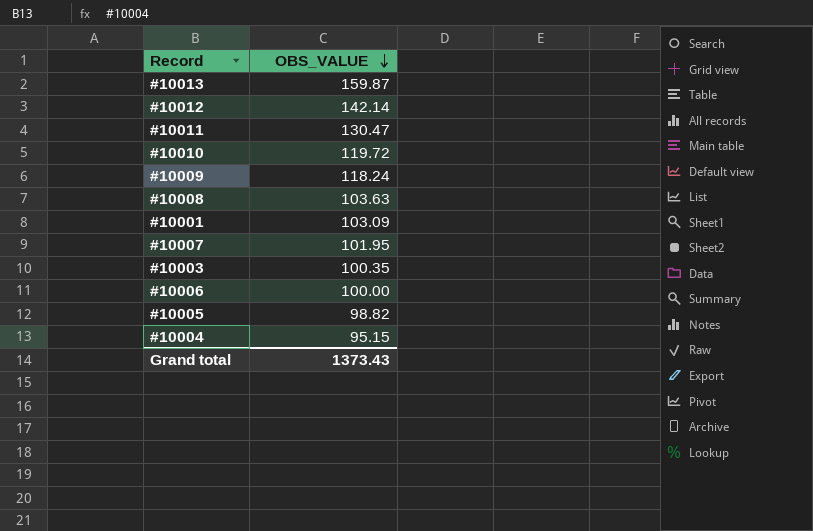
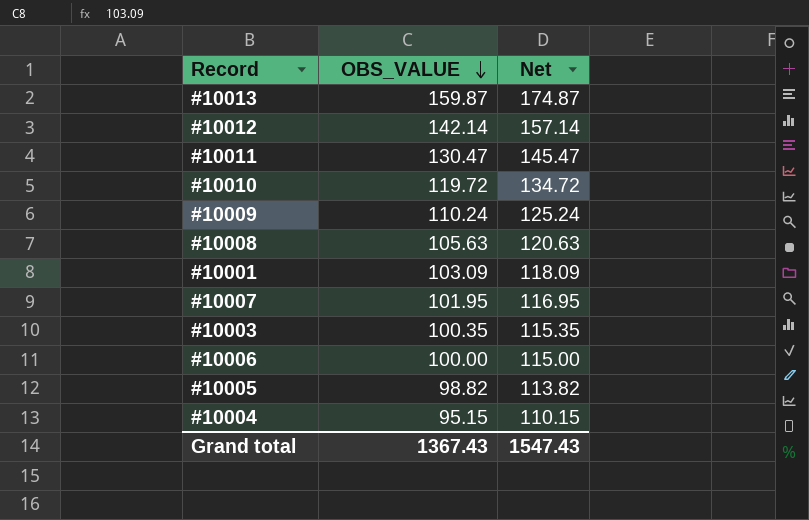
column Net | formula: none -> [OBS_VALUE] + 15
#10009 | OBS_VALUE: 118.24 -> 110.24
#10008 | OBS_VALUE: 103.63 -> 105.63
Grand total | OBS_VALUE: 1373.43 -> 1367.43

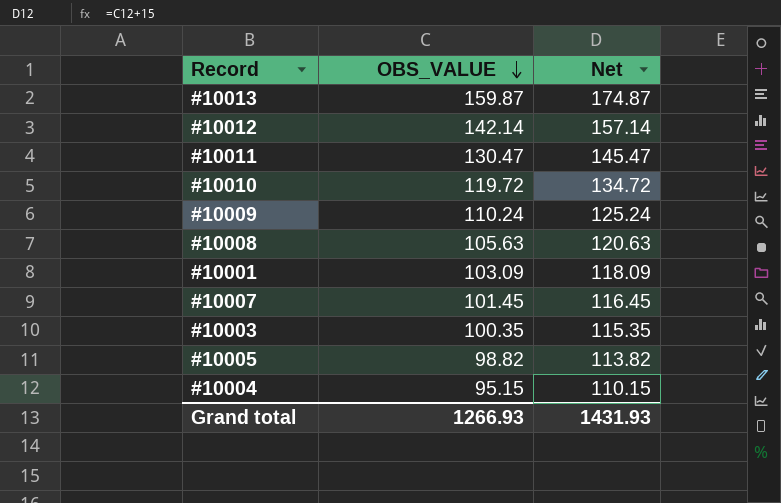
row #10006: 100.00 | 115.00 -> none
#10007 | OBS_VALUE: 101.95 -> 101.45
#10007 | Net: 116.95 -> 116.45
Grand total | OBS_VALUE: 1367.43 -> 1266.93
Grand total | Net: 1547.43 -> 1431.93

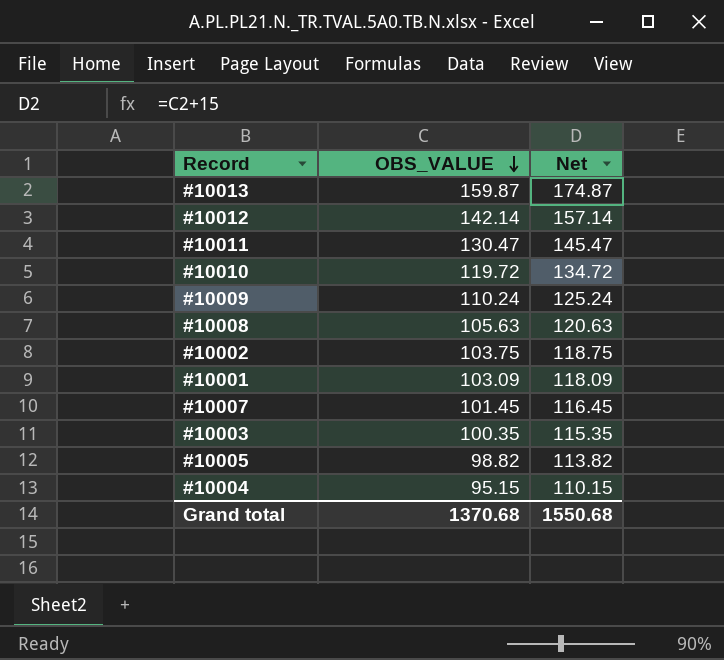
row #10002: none -> 103.75 | 118.75
Grand total | OBS_VALUE: 1266.93 -> 1370.68
Grand total | Net: 1431.93 -> 1550.68

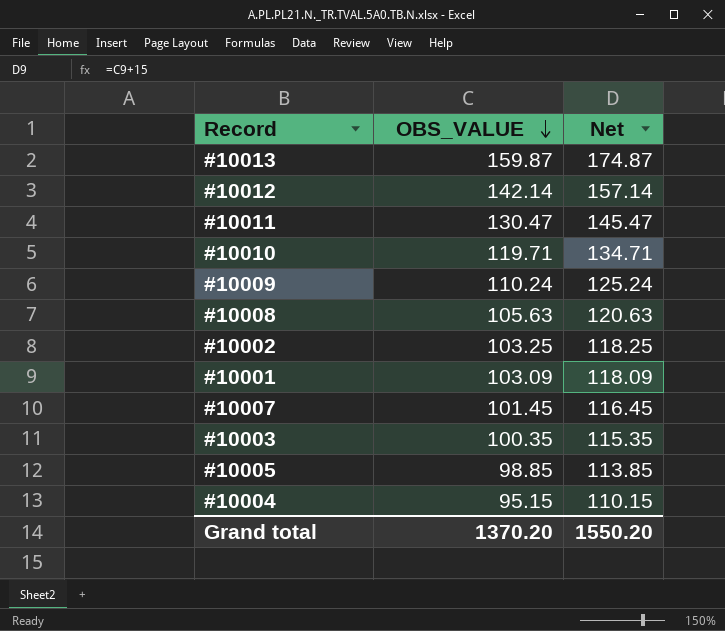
#10010 | OBS_VALUE: 119.72 -> 119.71
#10010 | Net: 134.72 -> 134.71
#10002 | OBS_VALUE: 103.75 -> 103.25
#10002 | Net: 118.75 -> 118.25
#10005 | OBS_VALUE: 98.82 -> 98.85
#10005 | Net: 113.82 -> 113.85
Grand total | OBS_VALUE: 1370.68 -> 1370.20
Grand total | Net: 1550.68 -> 1550.20

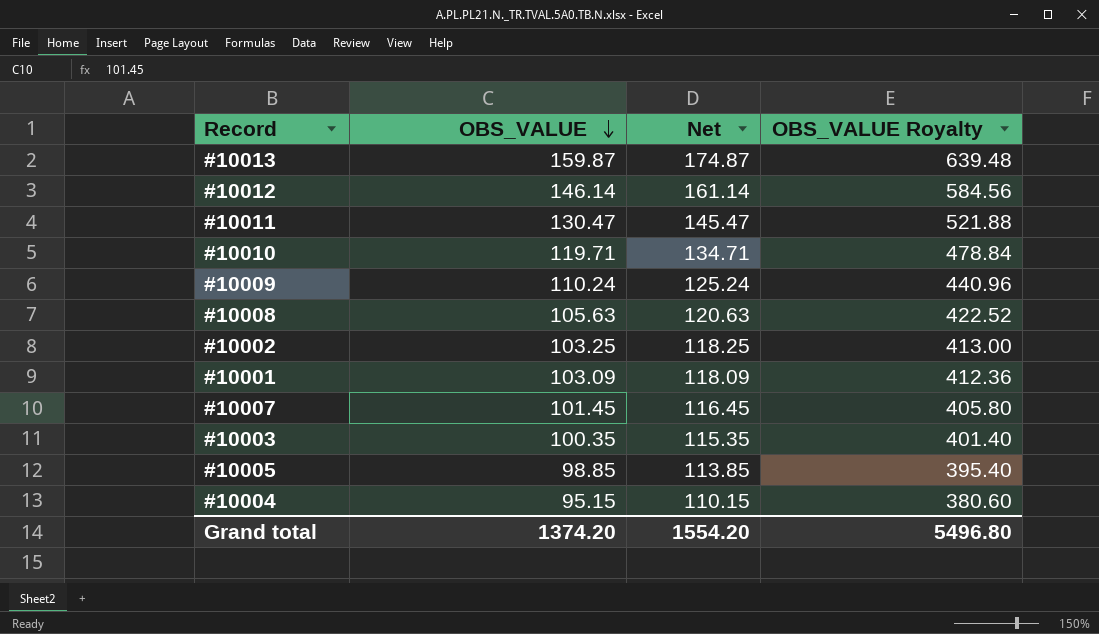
column OBS_VALUE Royalty | formula: none -> [OBS_VALUE] * 4
#10012 | OBS_VALUE: 142.14 -> 146.14
#10012 | Net: 157.14 -> 161.14
Grand total | OBS_VALUE: 1370.20 -> 1374.20
Grand total | Net: 1550.20 -> 1554.20

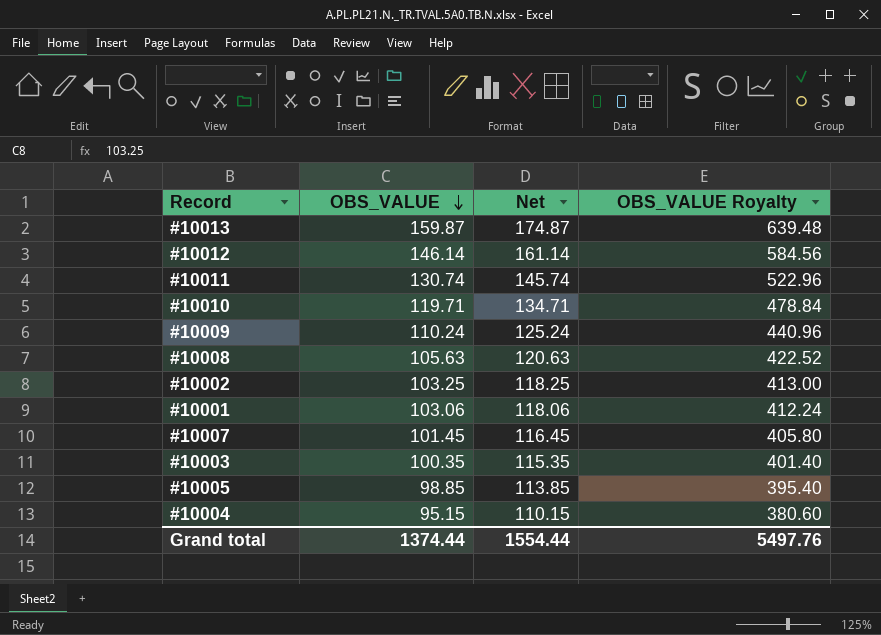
#10011 | OBS_VALUE: 130.47 -> 130.74
#10011 | Net: 145.47 -> 145.74
#10011 | OBS_VALUE Royalty: 521.88 -> 522.96
#10001 | OBS_VALUE: 103.09 -> 103.06
#10001 | Net: 118.09 -> 118.06
#10001 | OBS_VALUE Royalty: 412.36 -> 412.24
Grand total | OBS_VALUE: 1374.20 -> 1374.44
Grand total | Net: 1554.20 -> 1554.44
Grand total | OBS_VALUE Royalty: 5496.80 -> 5497.76

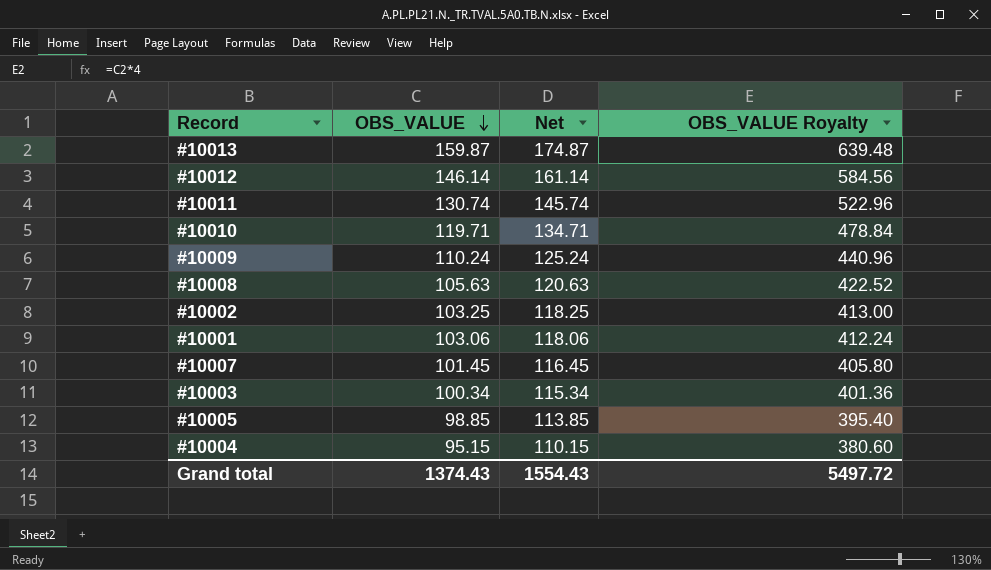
#10003 | OBS_VALUE: 100.35 -> 100.34
#10003 | Net: 115.35 -> 115.34
#10003 | OBS_VALUE Royalty: 401.40 -> 401.36
Grand total | OBS_VALUE: 1374.44 -> 1374.43
Grand total | Net: 1554.44 -> 1554.43
Grand total | OBS_VALUE Royalty: 5497.76 -> 5497.72

